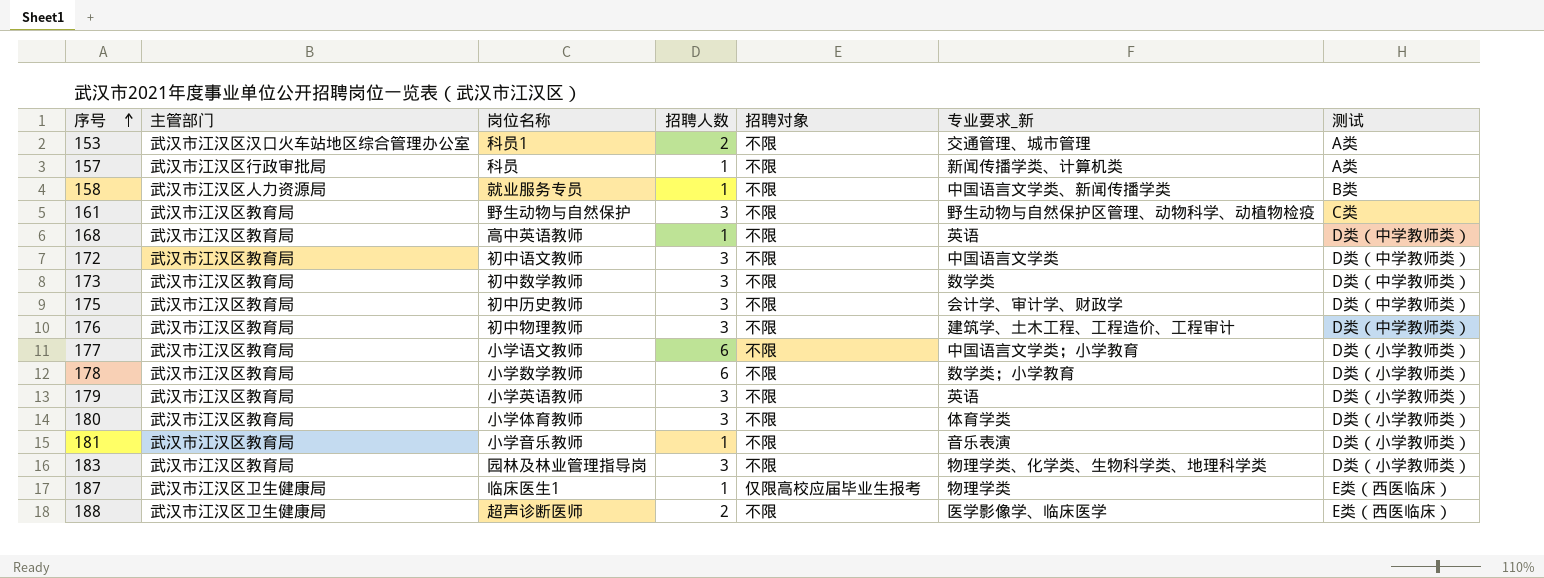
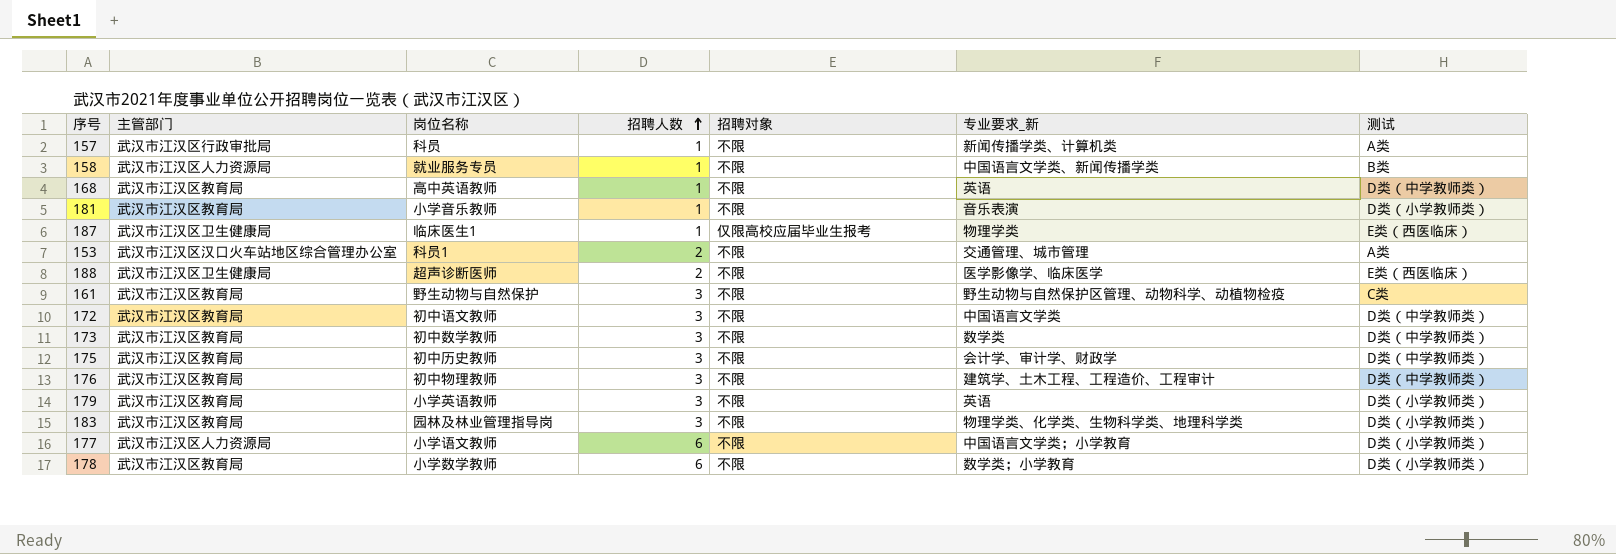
row order: 序号 ascending -> 招聘人数 ascending
row 180: 武汉市江汉区教育局 | 小学体育教师 | 3 | 不限 | 体育学类 | D类（小学教师类） -> none
177 | 主管部门: 武汉市江汉区教育局 -> 武汉市江汉区人力资源局

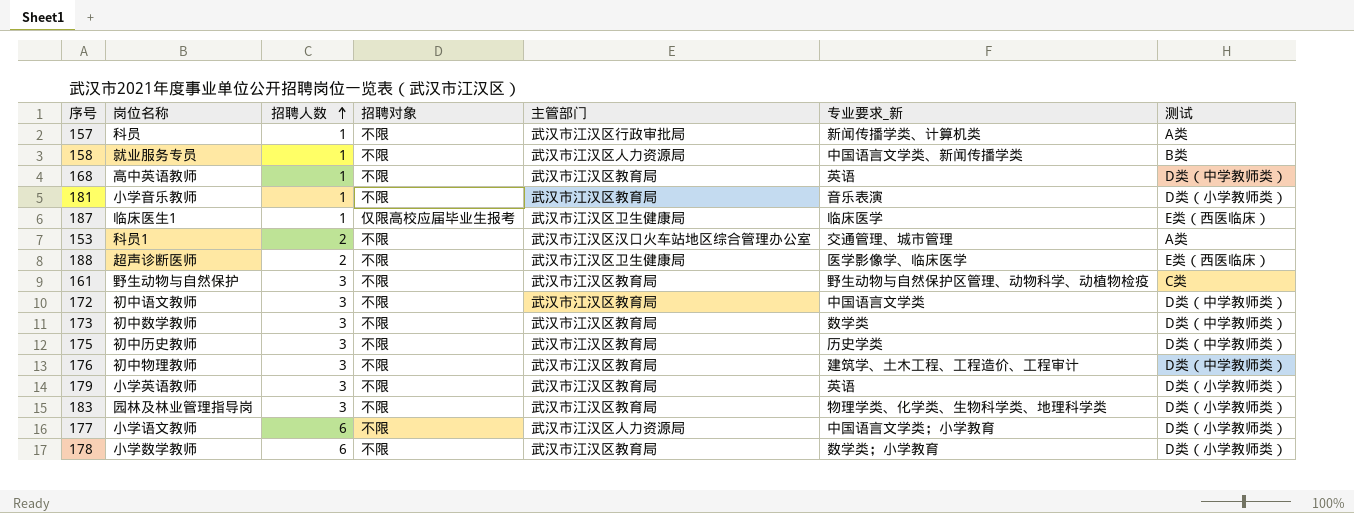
column 主管部门 | position: 2 -> 5
187 | 专业要求_新: 物理学类 -> 临床医学
175 | 专业要求_新: 会计学、审计学、财政学 -> 历史学类

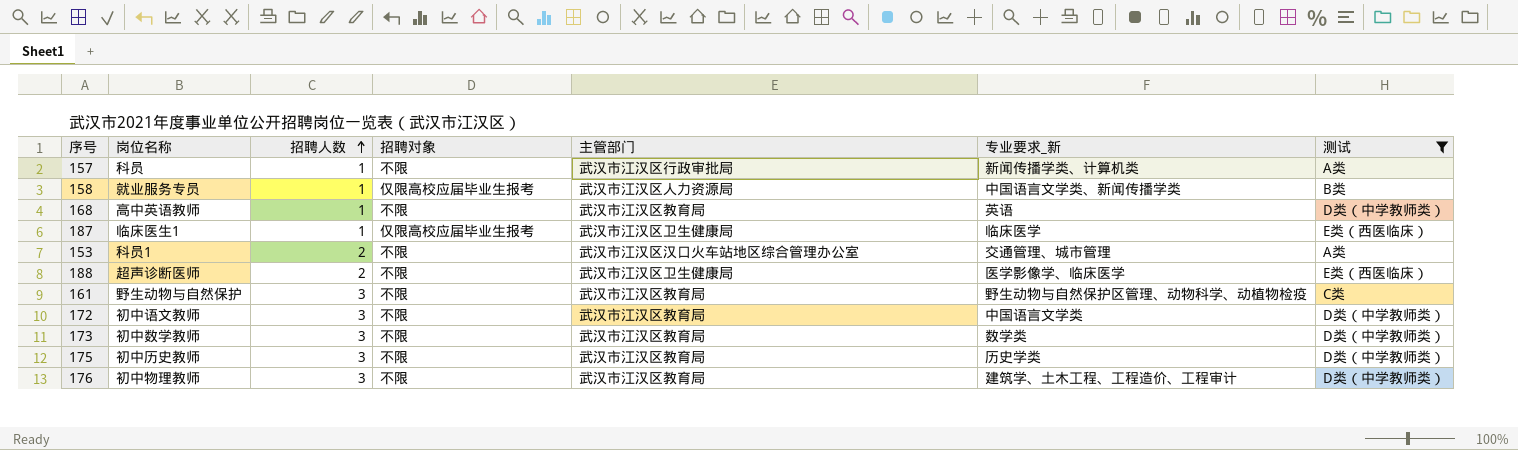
filter: none -> 测试 != D类（小学教师类）
158 | 招聘对象: 不限 -> 仅限高校应届毕业生报考

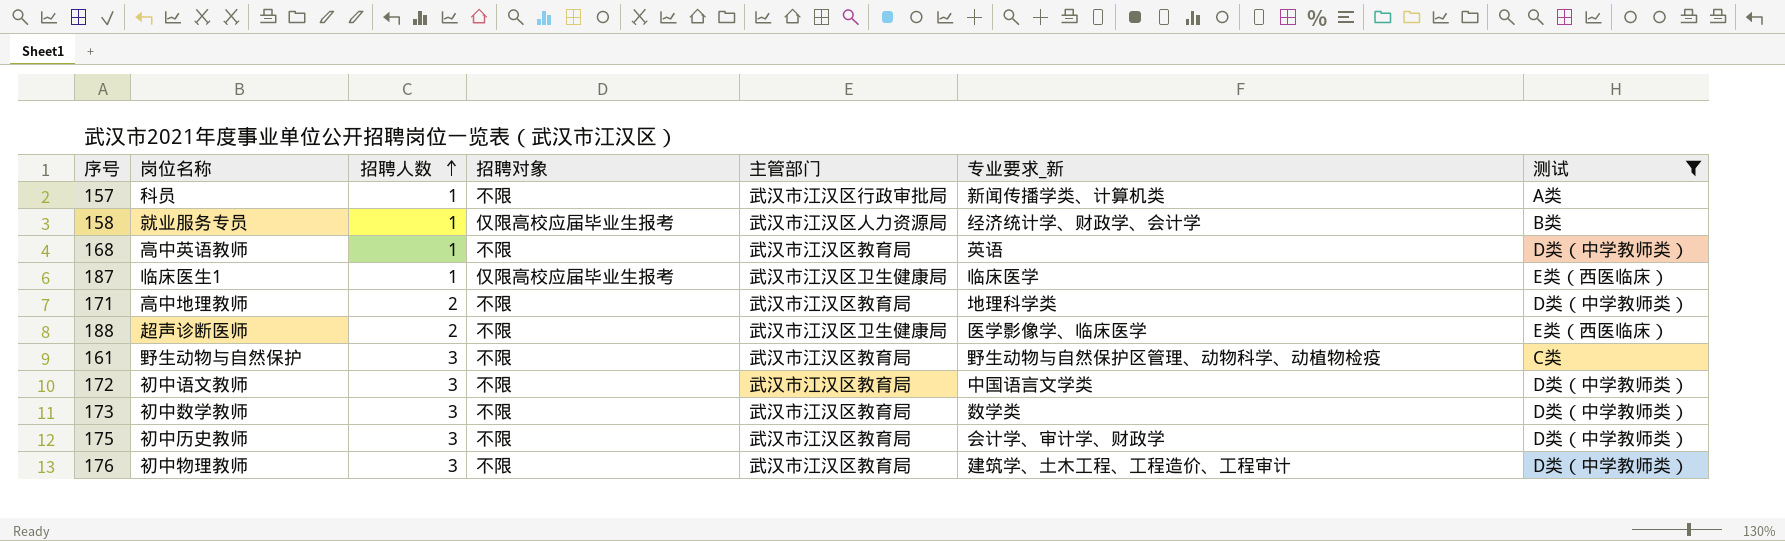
row 153: 科员1 | 2 | 不限 | 武汉市江汉区汉口火车站地区综合管理办公室 | 交通管理、城市管理 | A类 -> none
158 | 专业要求_新: 中国语言文学类、新闻传播学类 -> 经济统计学、财政学、会计学
row 171: none -> 高中地理教师 | 2 | 不限 | 武汉市江汉区教育局 | 地理科学类 | D类（中学教师类）
175 | 专业要求_新: 历史学类 -> 会计学、审计学、财政学

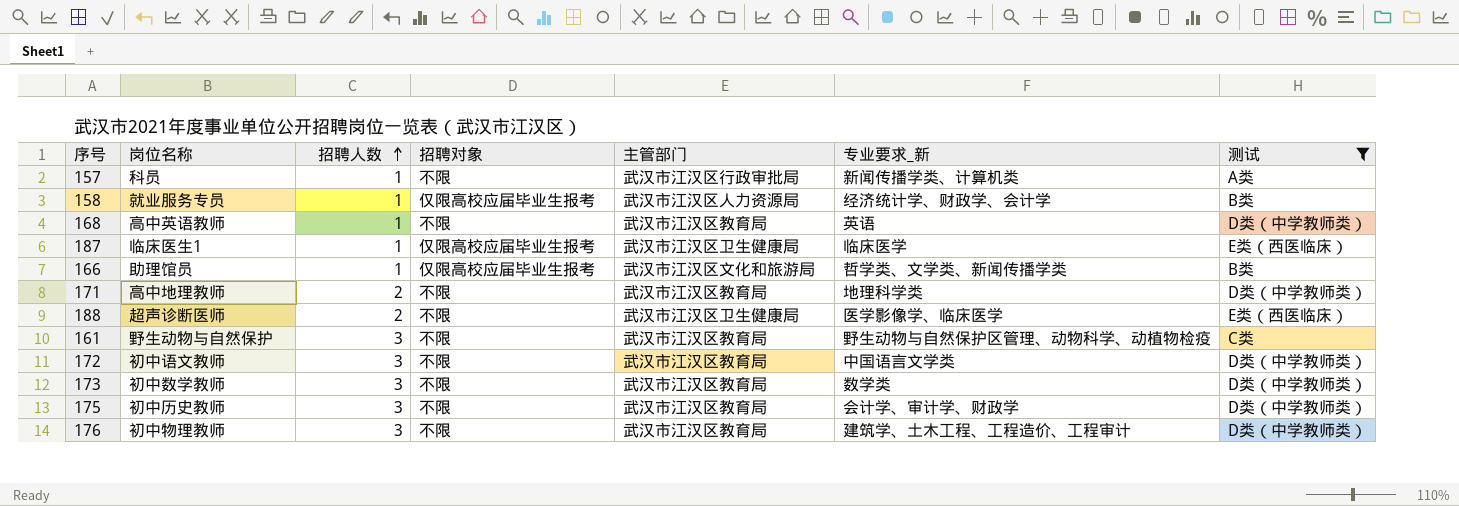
row 166: none -> 助理馆员 | 1 | 仅限高校应届毕业生报考 | 武汉市江汉区文化和旅游局 | 哲学类、文学类、新闻传播学类 | B类

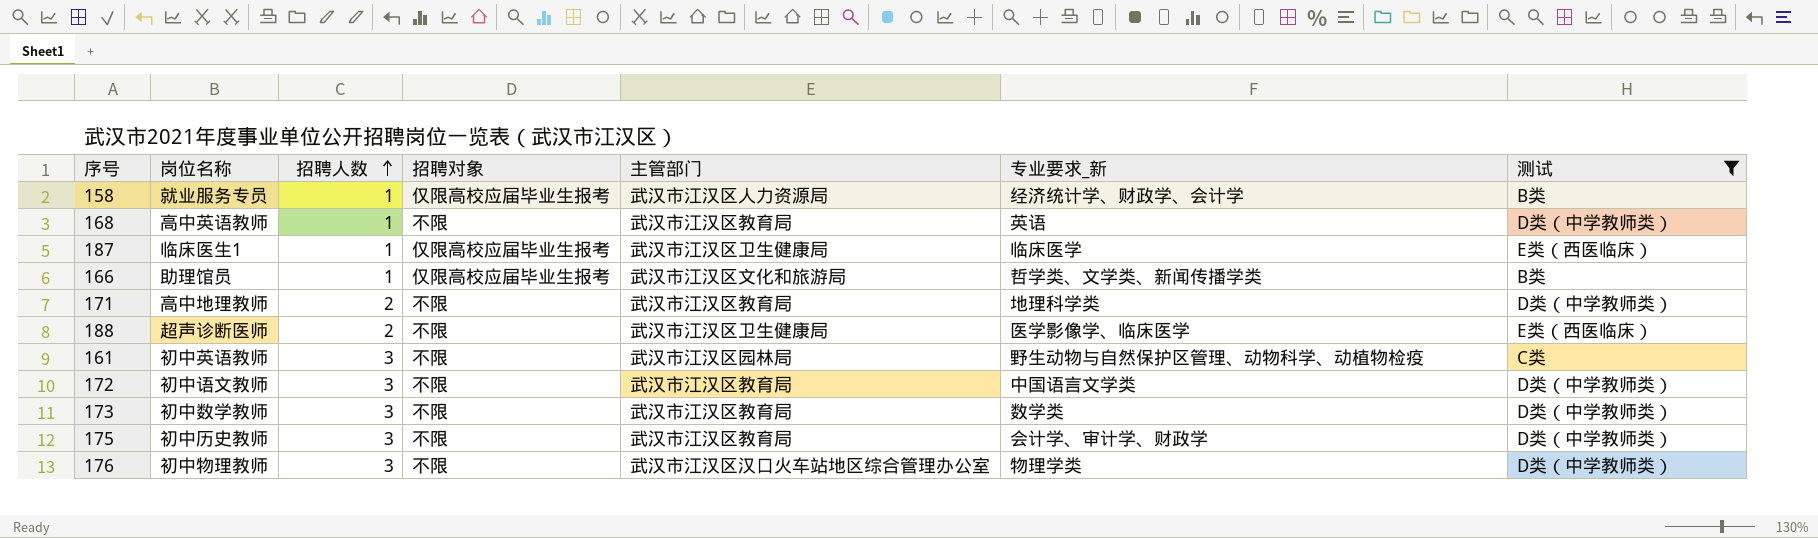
row 157: 科员 | 1 | 不限 | 武汉市江汉区行政审批局 | 新闻传播学类、计算机类 | A类 -> none
161 | 岗位名称: 野生动物与自然保护 -> 初中英语教师
161 | 主管部门: 武汉市江汉区教育局 -> 武汉市江汉区园林局
176 | 主管部门: 武汉市江汉区教育局 -> 武汉市江汉区汉口火车站地区综合管理办公室
176 | 专业要求_新: 建筑学、土木工程、工程造价、工程审计 -> 物理学类

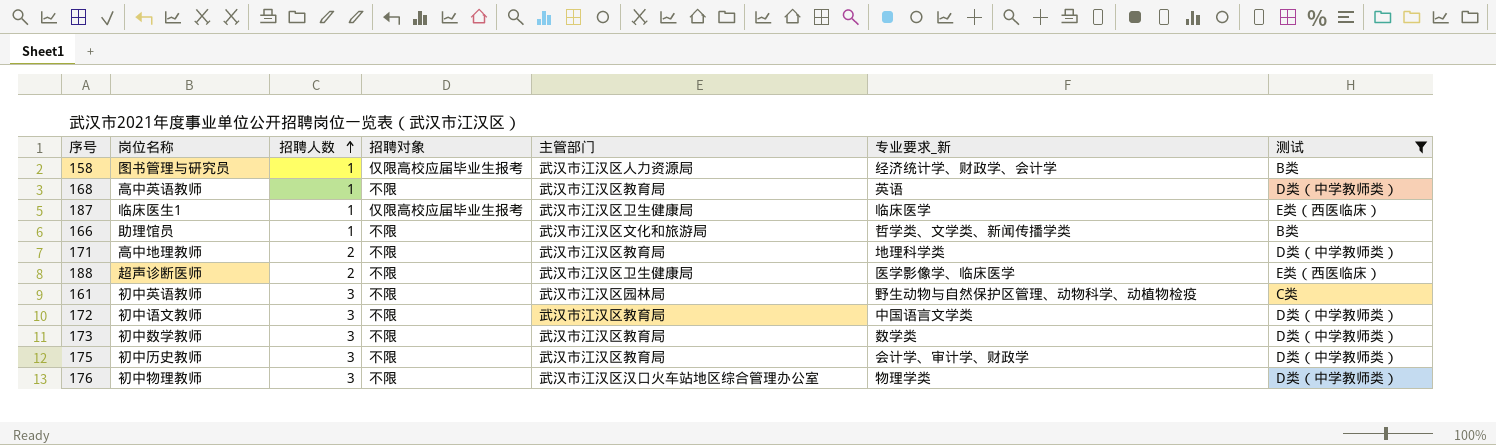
158 | 岗位名称: 就业服务专员 -> 图书管理与研究员
166 | 招聘对象: 仅限高校应届毕业生报考 -> 不限

